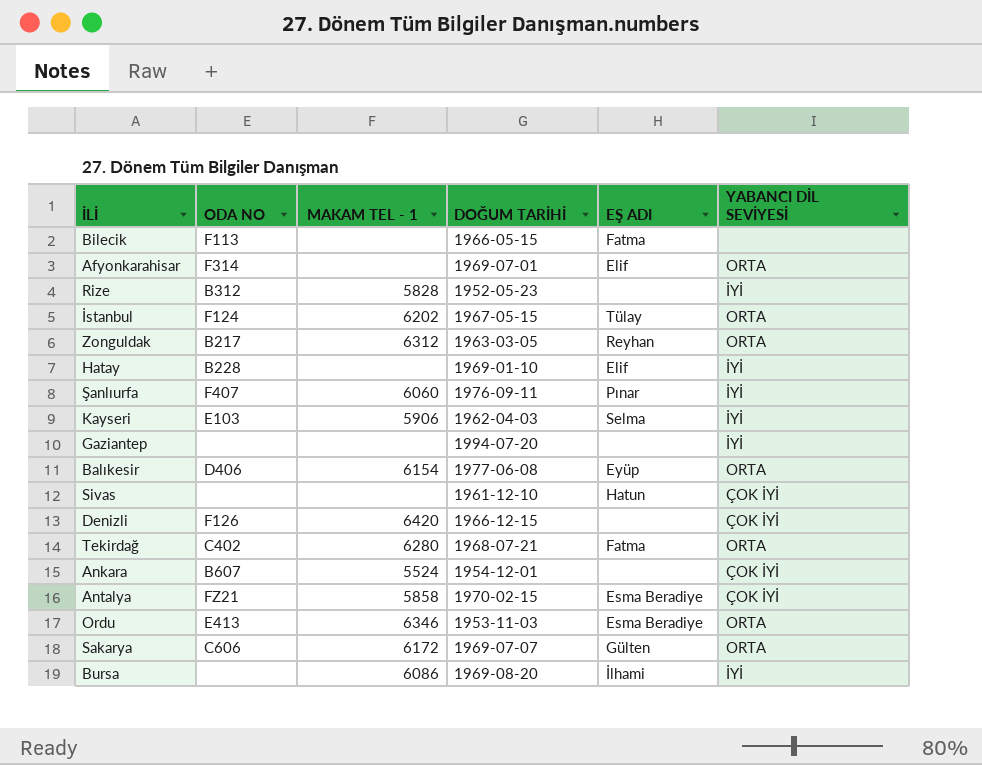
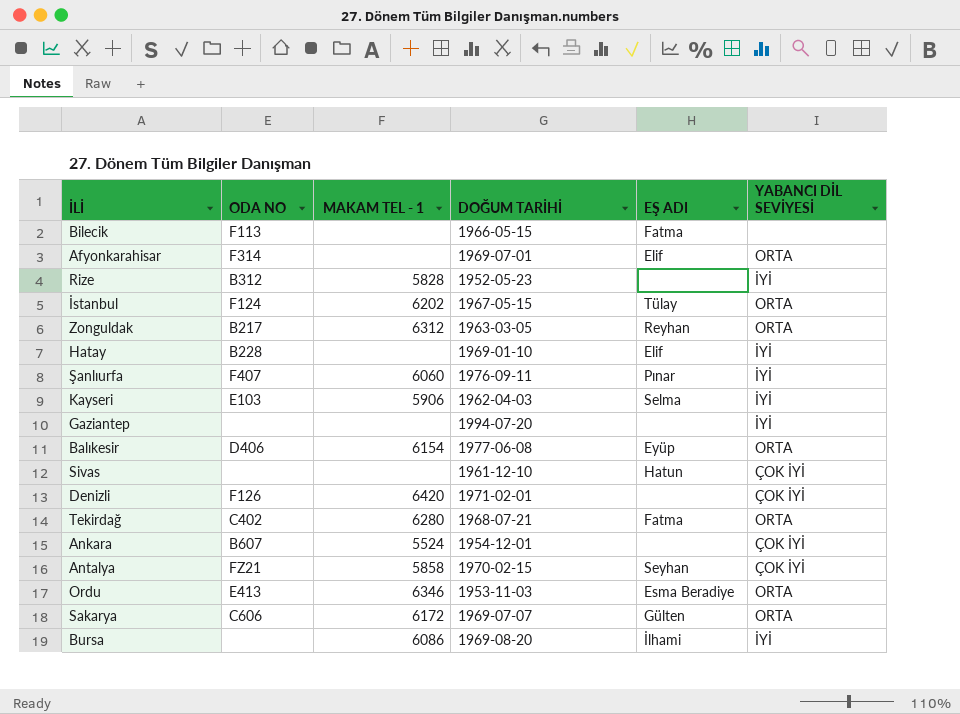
Denizli | DOĞUM TARİHİ: 1966-12-15 -> 1971-02-01
Antalya | EŞ ADI: Esma Beradiye -> Seyhan

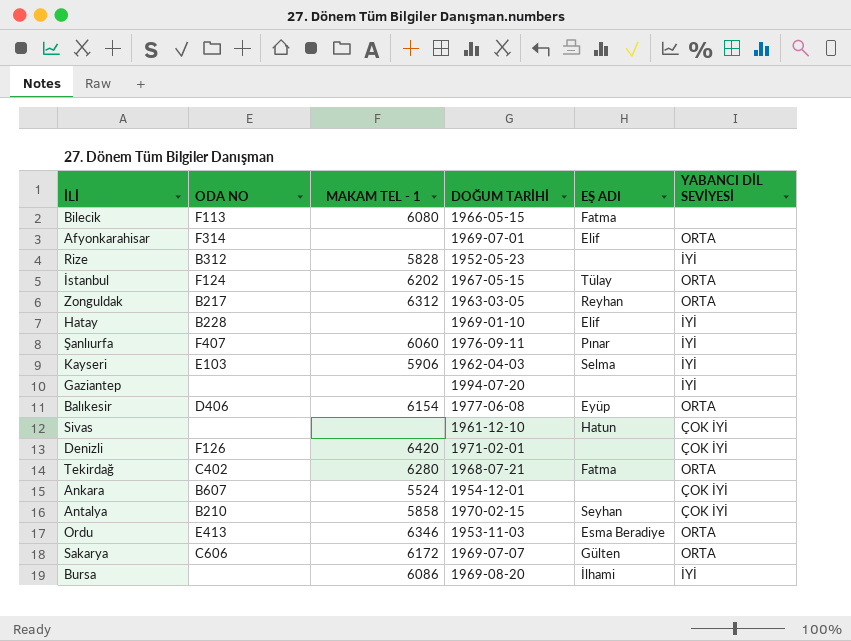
Bilecik | MAKAM TEL - 1: none -> 6080
Antalya | ODA NO: FZ21 -> B210

